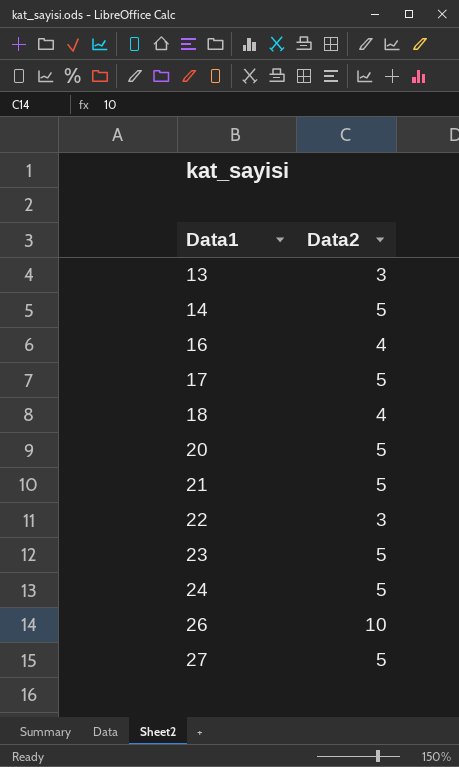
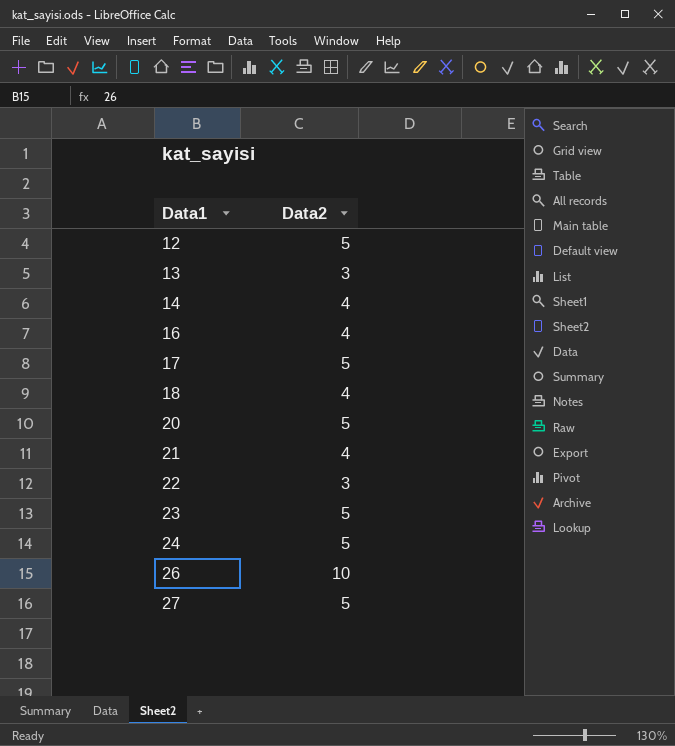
row 12: none -> 5
14 | Data2: 5 -> 4
21 | Data2: 5 -> 4

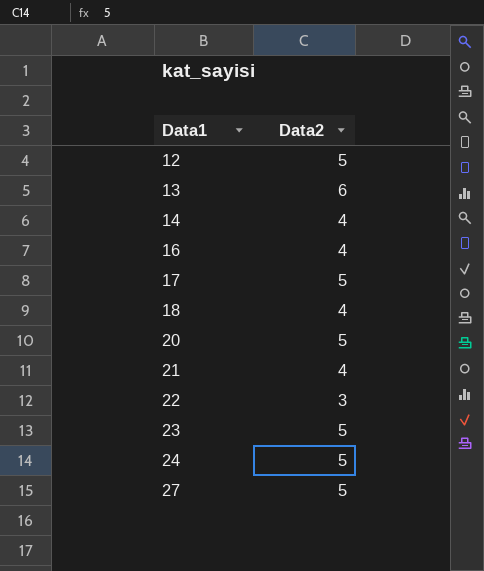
row 26: 10 -> none
13 | Data2: 3 -> 6

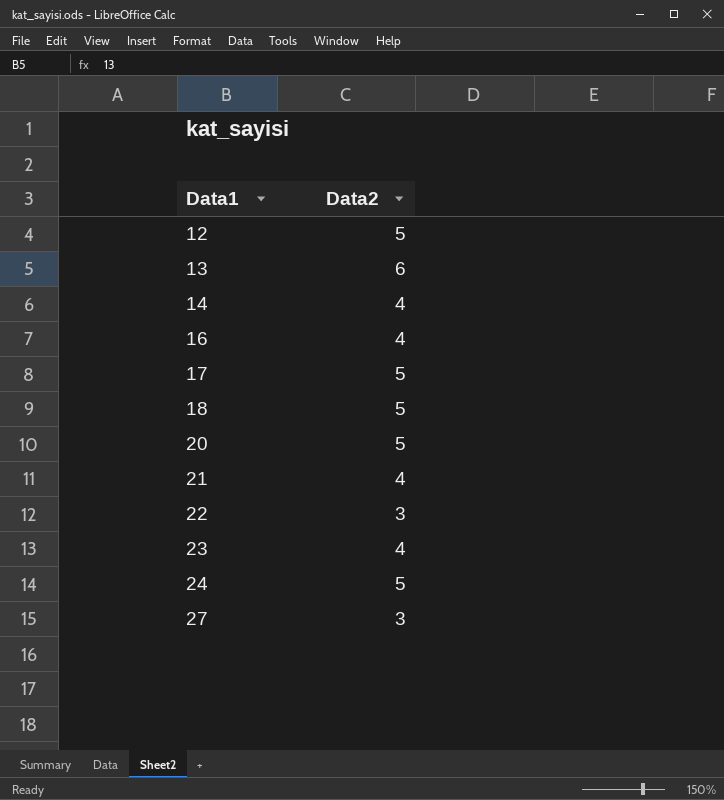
18 | Data2: 4 -> 5
23 | Data2: 5 -> 4
27 | Data2: 5 -> 3

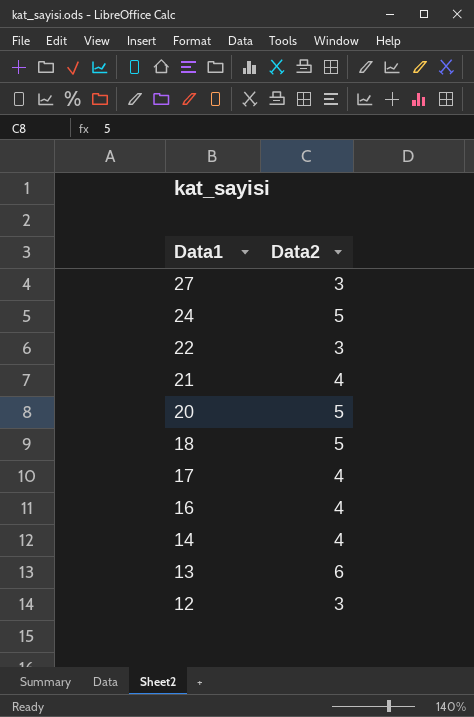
row order: Data1 ascending -> Data1 descending
row 23: 4 -> none
17 | Data2: 5 -> 4
12 | Data2: 5 -> 3

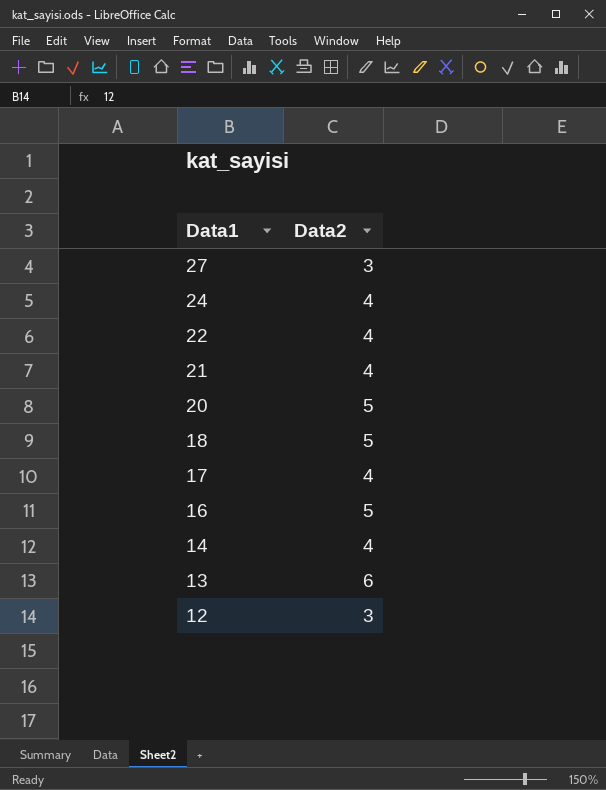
24 | Data2: 5 -> 4
22 | Data2: 3 -> 4
16 | Data2: 4 -> 5

